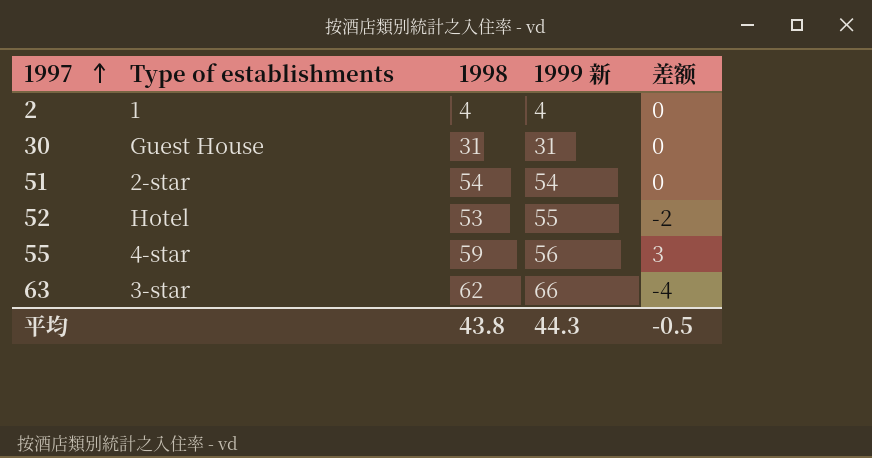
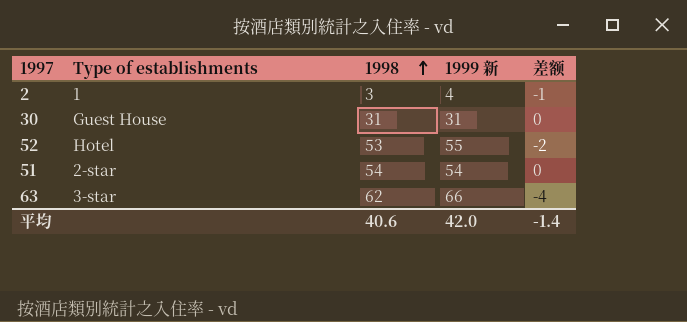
row order: 1997 ascending -> 1998 ascending
row 55: 4-star | 59 | 56 | 3 -> none
2 | 1998: 4 -> 3
2 | 差额: 0 -> -1
平均 | 1998: 43.8 -> 40.6
平均 | 1999 新: 44.3 -> 42.0
平均 | 差额: -0.5 -> -1.4

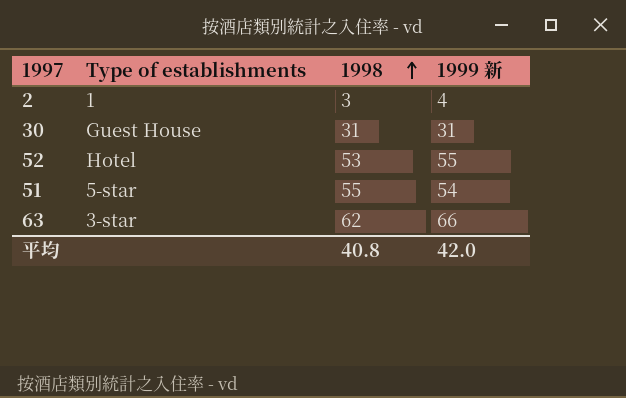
column 差额 | formula: [1998] - [1999 新] -> none
51 | Type of establishments: 2-star -> 5-star
51 | 1998: 54 -> 55
平均 | 1998: 40.6 -> 40.8

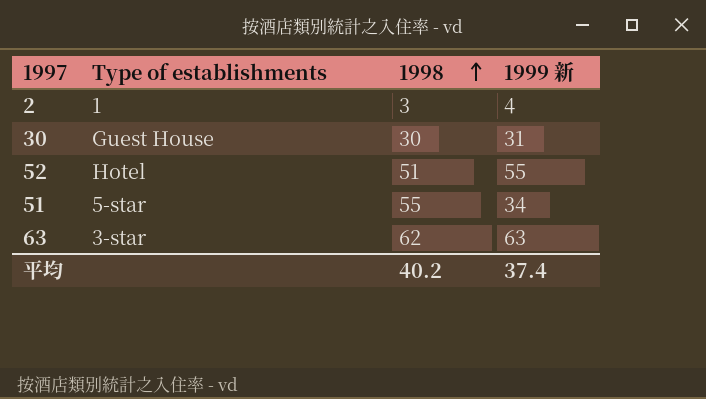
30 | 1998: 31 -> 30
52 | 1998: 53 -> 51
51 | 1999 新: 54 -> 34
63 | 1999 新: 66 -> 63
平均 | 1998: 40.8 -> 40.2
平均 | 1999 新: 42.0 -> 37.4

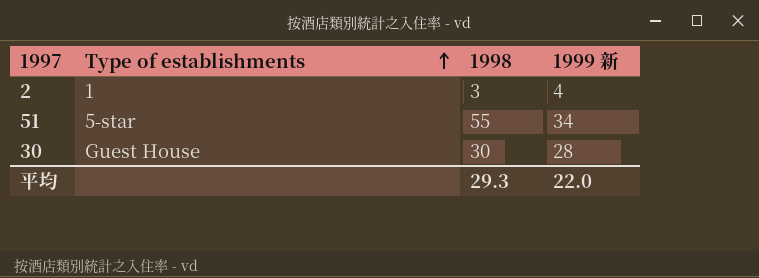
row order: 1998 ascending -> Type of establishments ascending
row 52: Hotel | 51 | 55 -> none
row 63: 3-star | 62 | 63 -> none
30 | 1999 新: 31 -> 28
平均 | 1998: 40.2 -> 29.3
平均 | 1999 新: 37.4 -> 22.0

